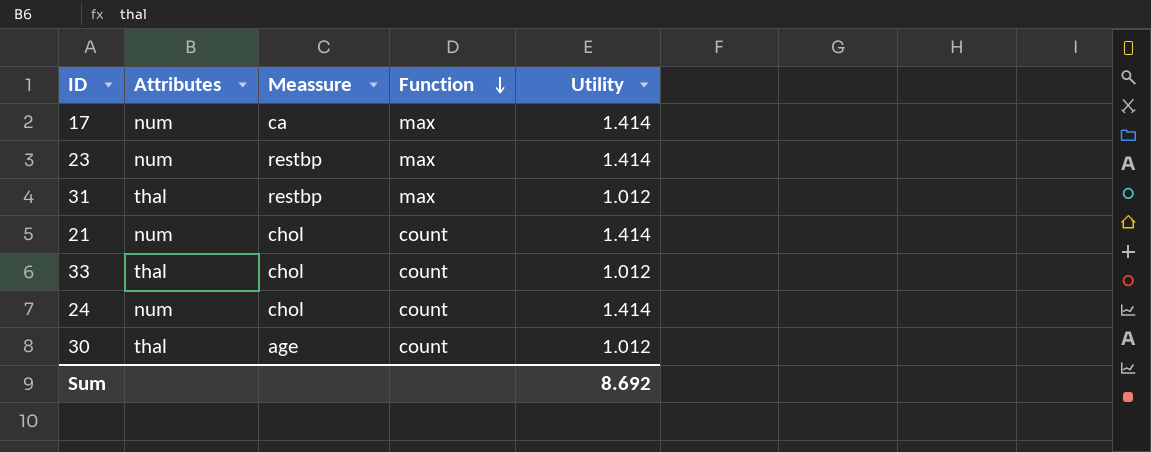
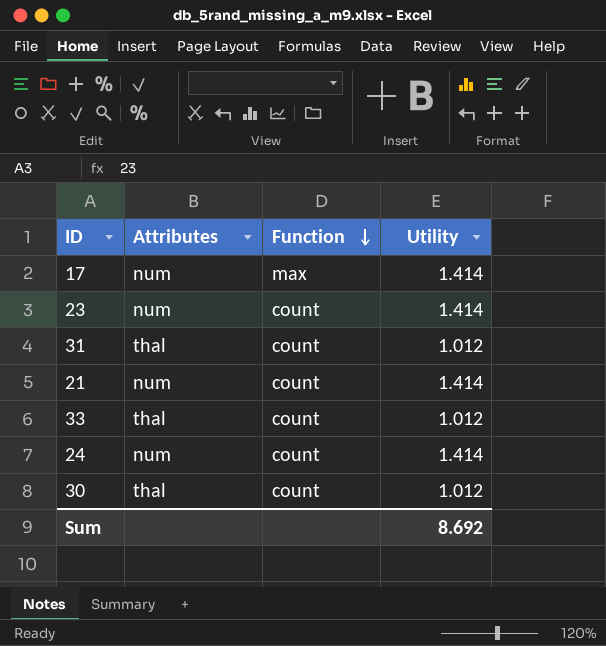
column Meassure | position: 3 -> none
23 | Function: max -> count
31 | Function: max -> count

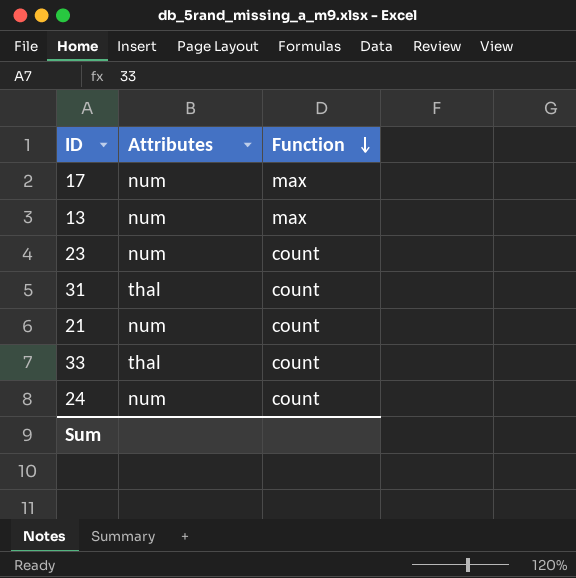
column Utility | position: 4 -> none
row 30: thal | count | 1.012 -> none
row 13: none -> num | max

